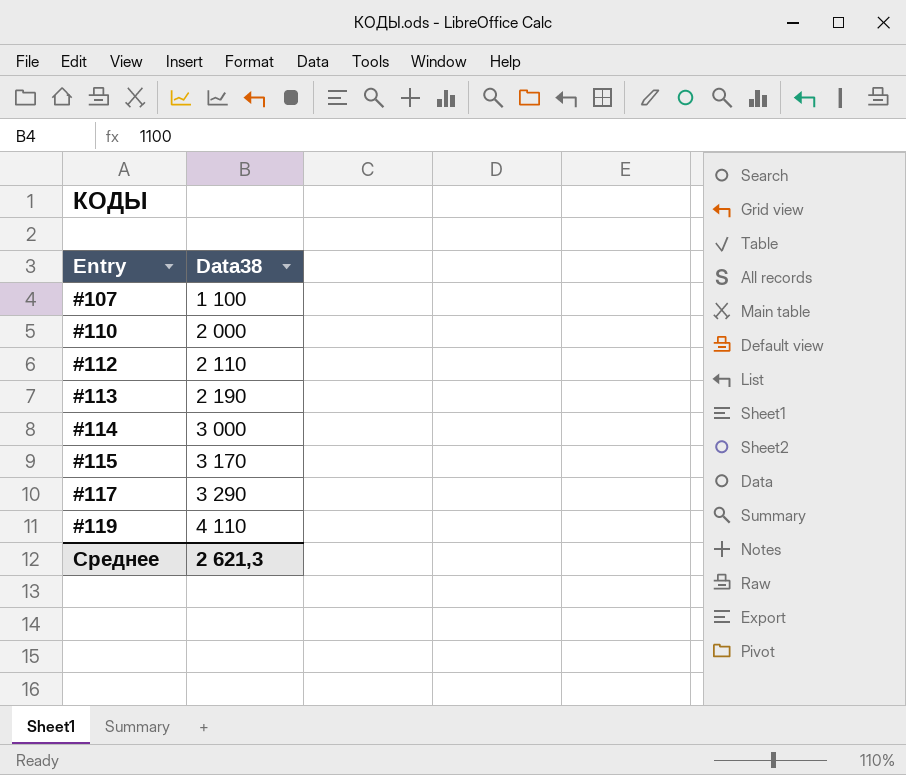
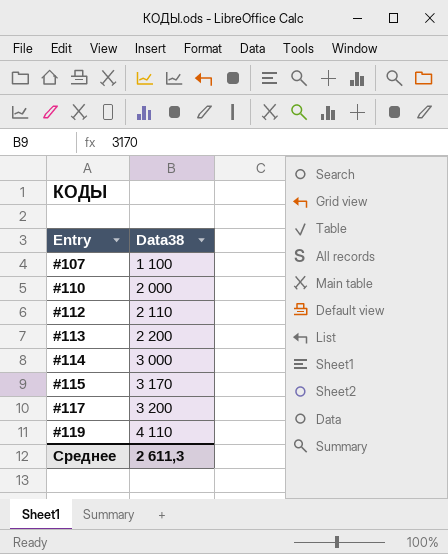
#113 | Data38: 2 190 -> 2 200
#117 | Data38: 3 290 -> 3 200
Среднее | Data38: 2 621,3 -> 2 611,3

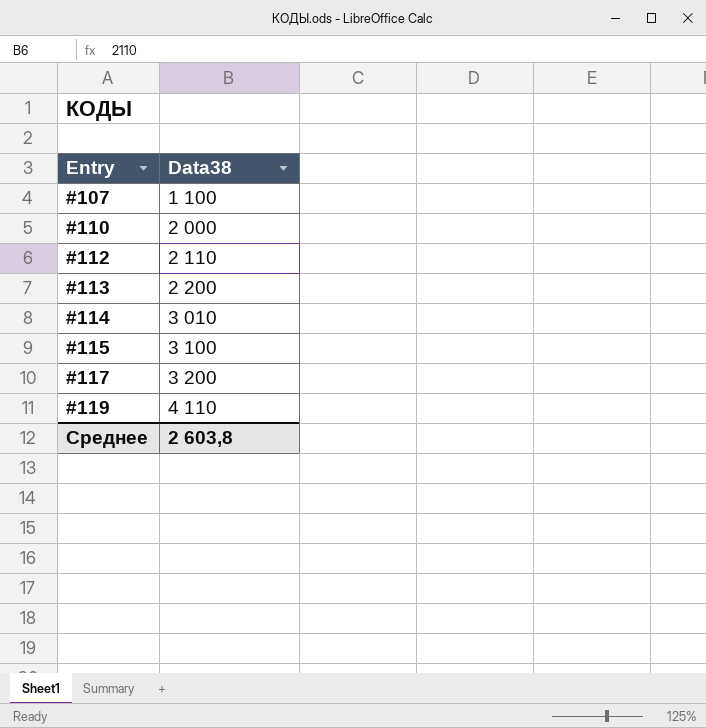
#114 | Data38: 3 000 -> 3 010
#115 | Data38: 3 170 -> 3 100
Среднее | Data38: 2 611,3 -> 2 603,8

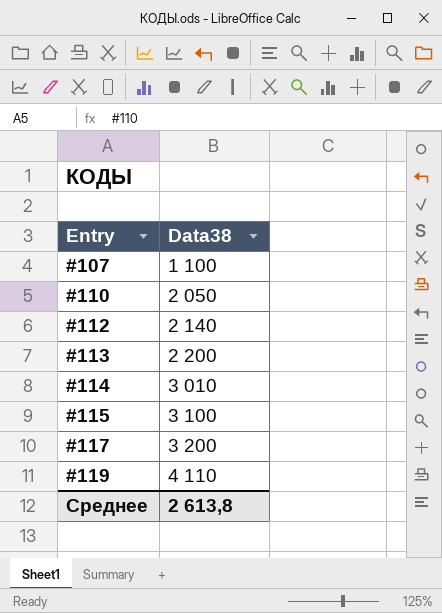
#110 | Data38: 2 000 -> 2 050
#112 | Data38: 2 110 -> 2 140
Среднее | Data38: 2 603,8 -> 2 613,8

